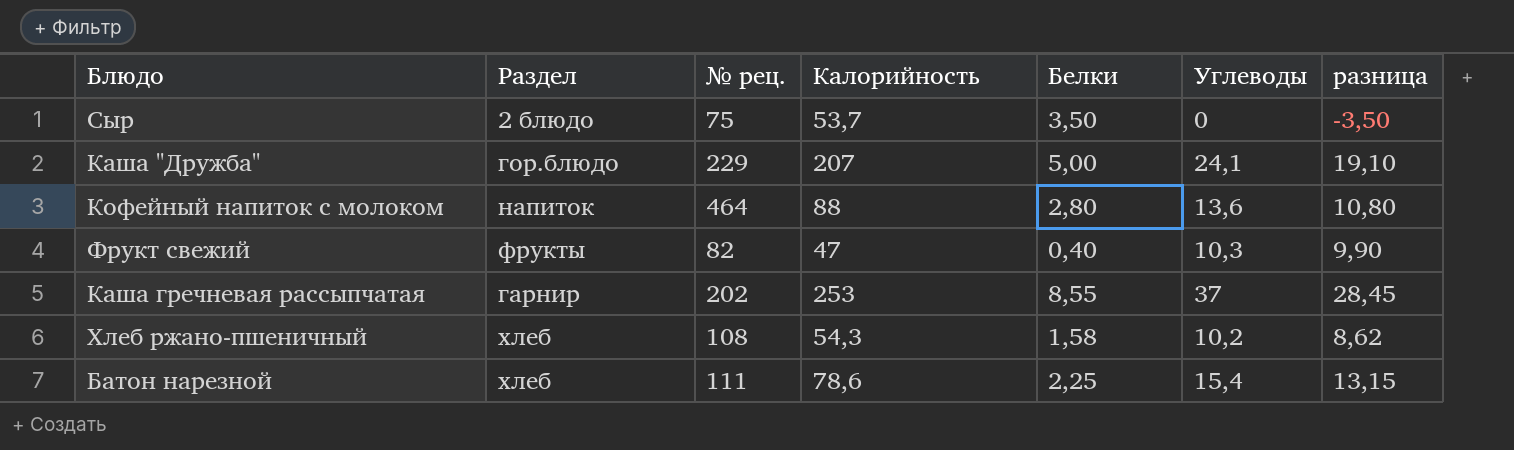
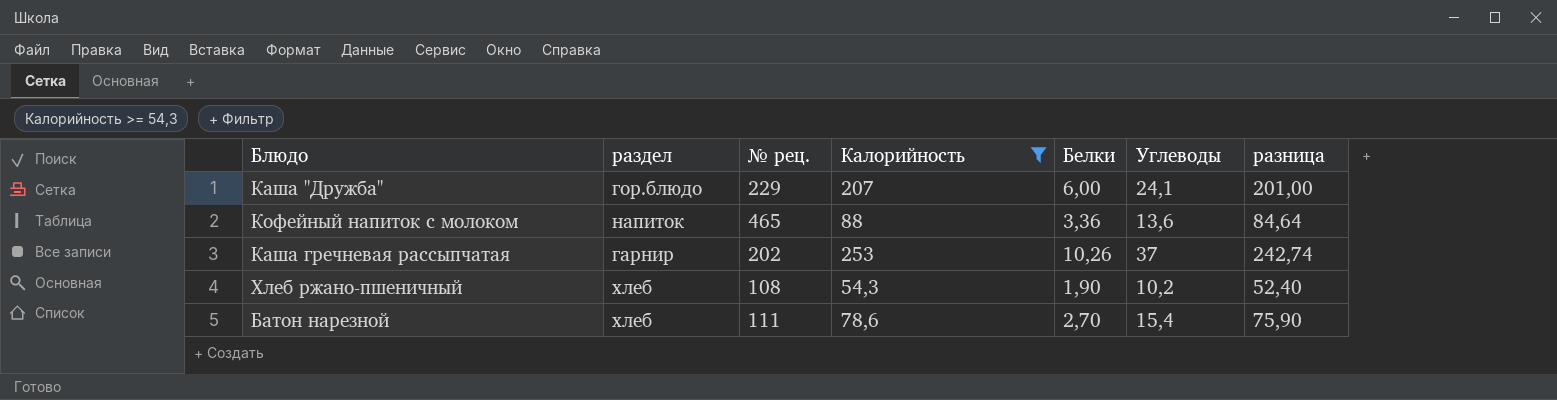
filter: none -> Калорийность >= 54,3
column name: Раздел -> раздел
column разница | formula: [Углеводы] - [Белки] -> [Калорийность] - [Белки]
Каша "Дружба" | Белки: 5,00 -> 6,00
Кофейный напиток с молоком | № рец.: 464 -> 465
Кофейный напиток с молоком | Белки: 2,80 -> 3,36
Каша гречневая рассыпчатая | Белки: 8,55 -> 10,26
Хлеб ржано-пшеничный | Белки: 1,58 -> 1,90
Батон нарезной | Белки: 2,25 -> 2,70

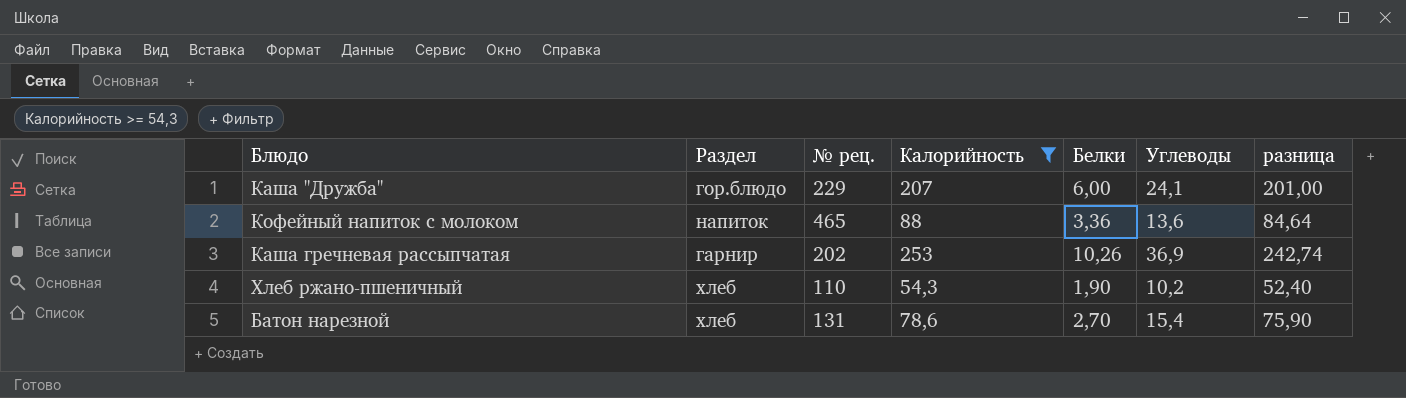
column name: раздел -> Раздел
Каша гречневая рассыпчатая | Углеводы: 37 -> 36,9
Хлеб ржано-пшеничный | № рец.: 108 -> 110
Батон нарезной | № рец.: 111 -> 131

